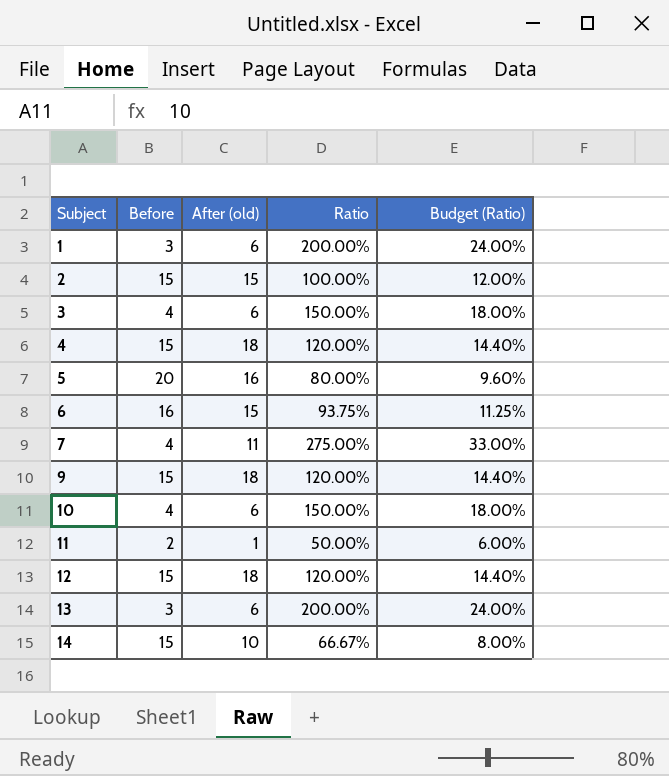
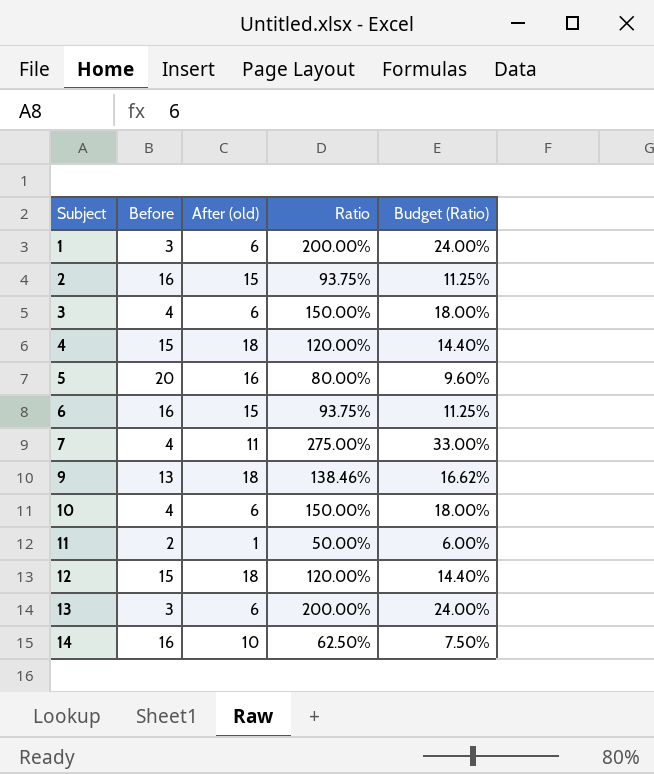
2 | Before: 15 -> 16
2 | Ratio: 100.00% -> 93.75%
2 | Budget (Ratio): 12.00% -> 11.25%
9 | Before: 15 -> 13
9 | Ratio: 120.00% -> 138.46%
9 | Budget (Ratio): 14.40% -> 16.62%
14 | Before: 15 -> 16
14 | Ratio: 66.67% -> 62.50%
14 | Budget (Ratio): 8.00% -> 7.50%

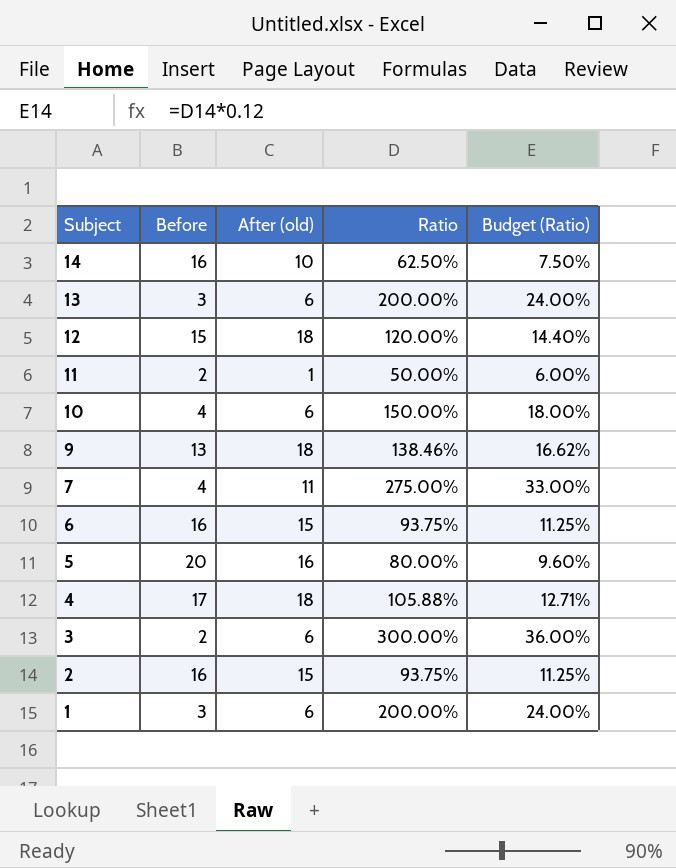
row order: Subject ascending -> Subject descending
4 | Before: 15 -> 17
4 | Ratio: 120.00% -> 105.88%
4 | Budget (Ratio): 14.40% -> 12.71%
3 | Before: 4 -> 2
3 | Ratio: 150.00% -> 300.00%
3 | Budget (Ratio): 18.00% -> 36.00%

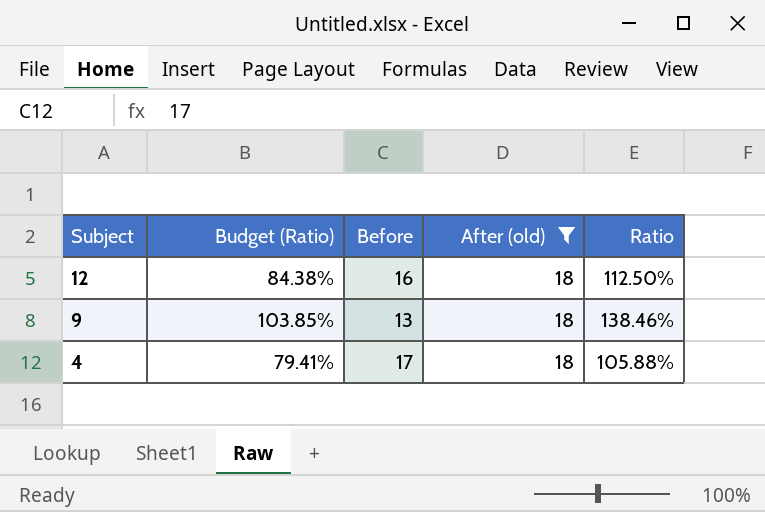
filter: none -> After (old) = 18
column Budget (Ratio) | formula: [Ratio] * 0.12 -> [Ratio] * 0.75
column Budget (Ratio) | position: 5 -> 2
12 | Before: 15 -> 16
12 | Ratio: 120.00% -> 112.50%

